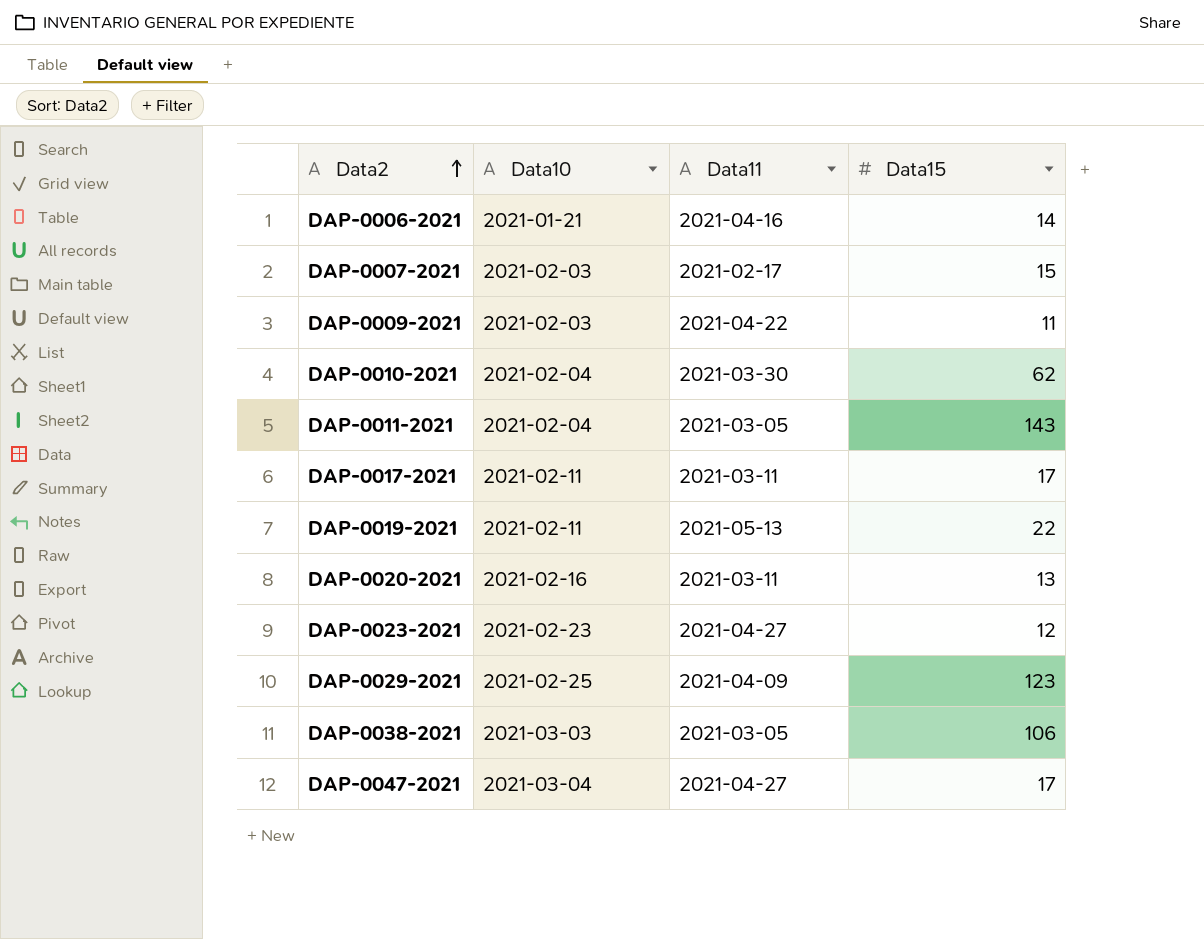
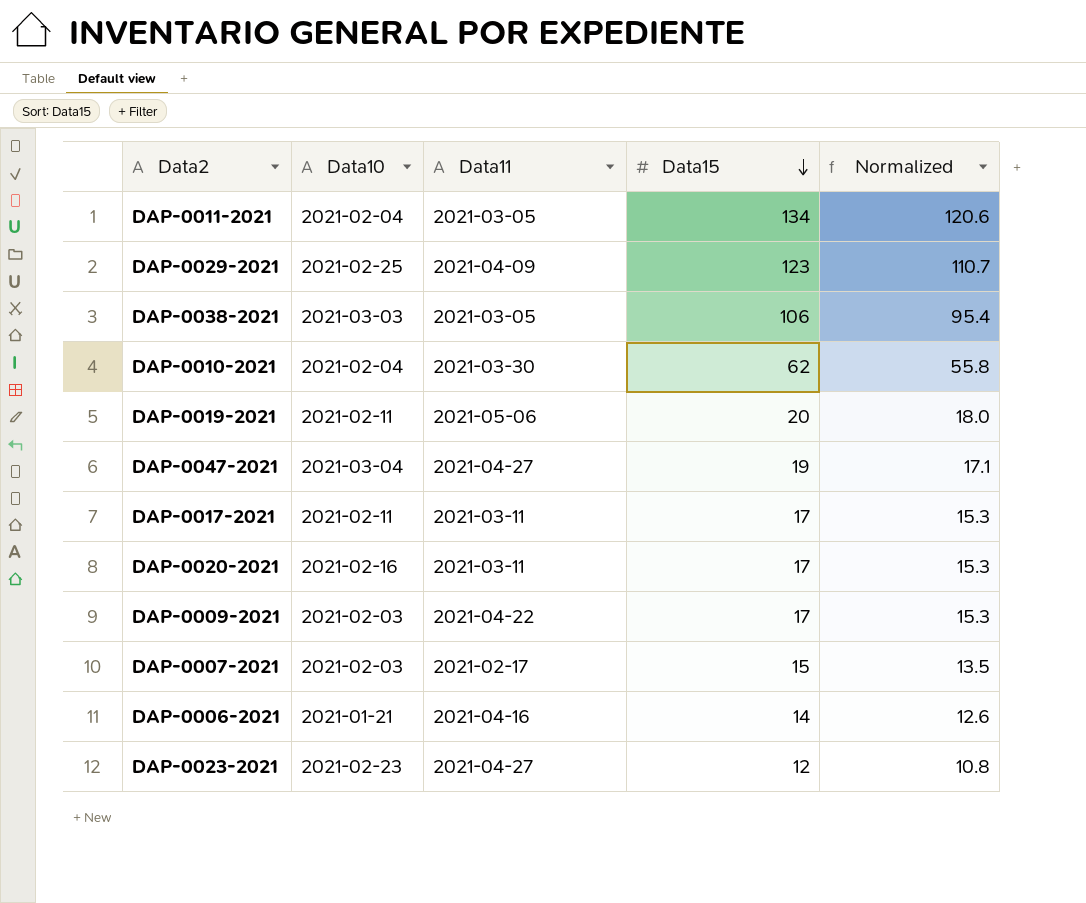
row order: Data2 ascending -> Data15 descending
column Normalized | formula: none -> [Data15] * 0.9
DAP-0011-2021 | Data15: 143 -> 134
DAP-0019-2021 | Data11: 2021-05-13 -> 2021-05-06
DAP-0019-2021 | Data15: 22 -> 20
DAP-0047-2021 | Data15: 17 -> 19
DAP-0020-2021 | Data15: 13 -> 17
DAP-0009-2021 | Data15: 11 -> 17

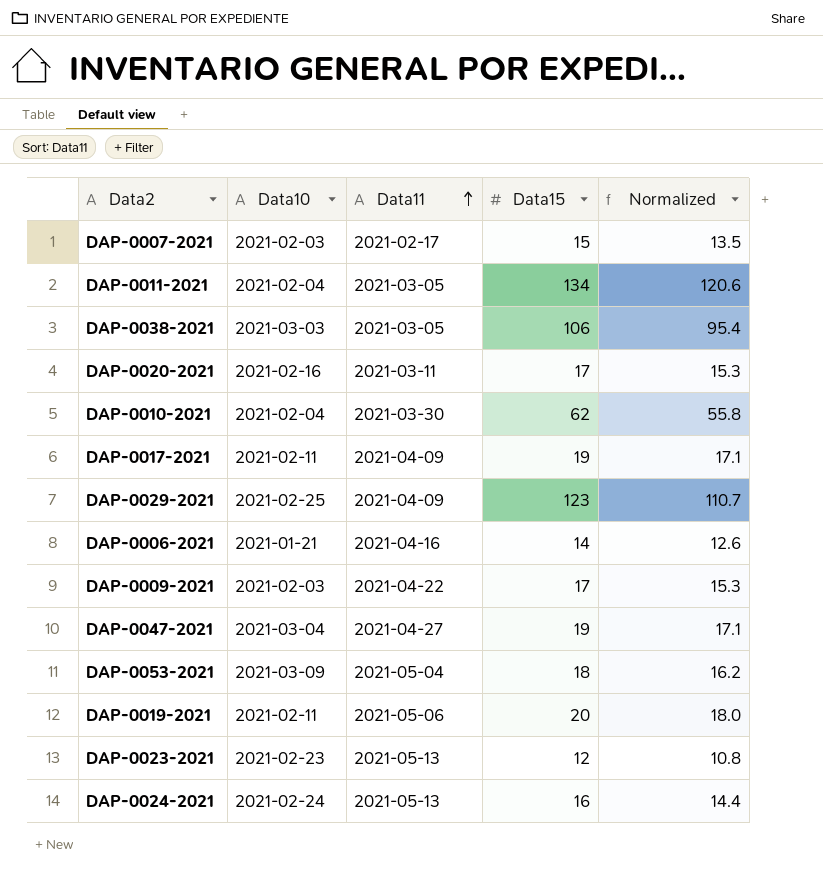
row order: Data15 descending -> Data11 ascending
DAP-0017-2021 | Data11: 2021-03-11 -> 2021-04-09
DAP-0017-2021 | Data15: 17 -> 19
DAP-0017-2021 | Normalized: 15.3 -> 17.1
row DAP-0053-2021: none -> 2021-03-09 | 2021-05-04 | 18 | 16.2
DAP-0023-2021 | Data11: 2021-04-27 -> 2021-05-13
row DAP-0024-2021: none -> 2021-02-24 | 2021-05-13 | 16 | 14.4

